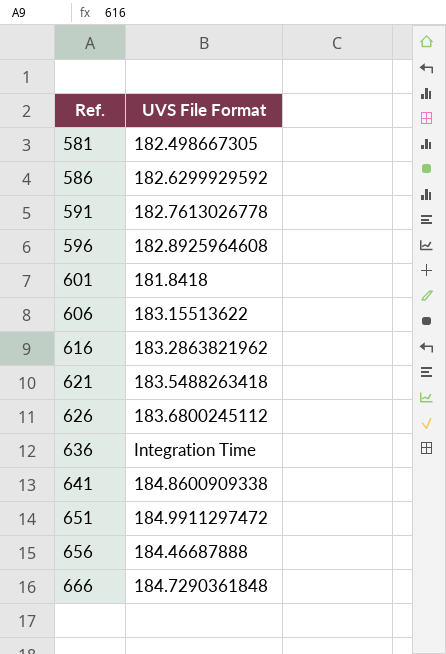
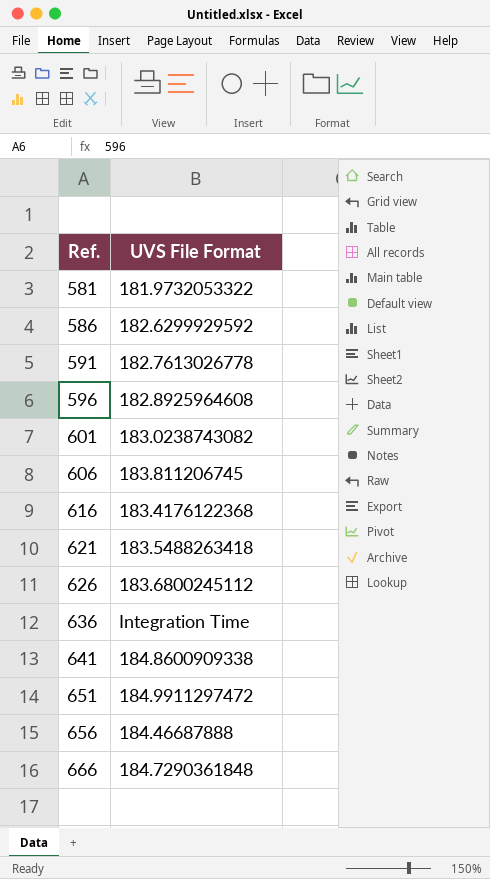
581 | UVS File Format: 182.498667305 -> 181.9732053322
601 | UVS File Format: 181.8418 -> 183.0238743082
606 | UVS File Format: 183.15513622 -> 183.811206745
616 | UVS File Format: 183.2863821962 -> 183.4176122368

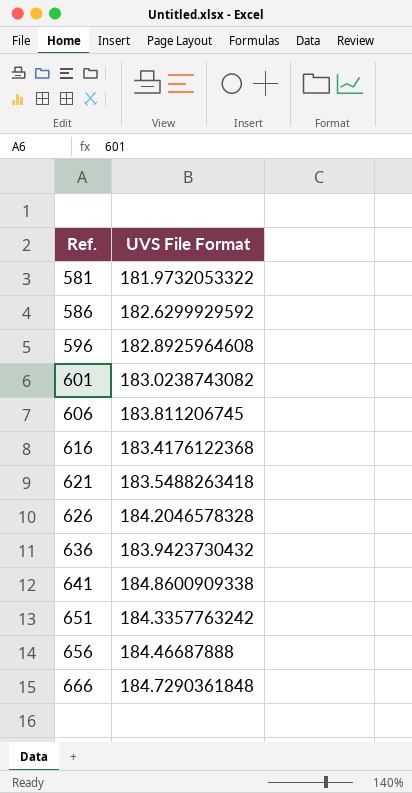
row 591: 182.7613026778 -> none
626 | UVS File Format: 183.6800245112 -> 184.2046578328
636 | UVS File Format: Integration Time -> 183.9423730432
651 | UVS File Format: 184.9911297472 -> 184.3357763242

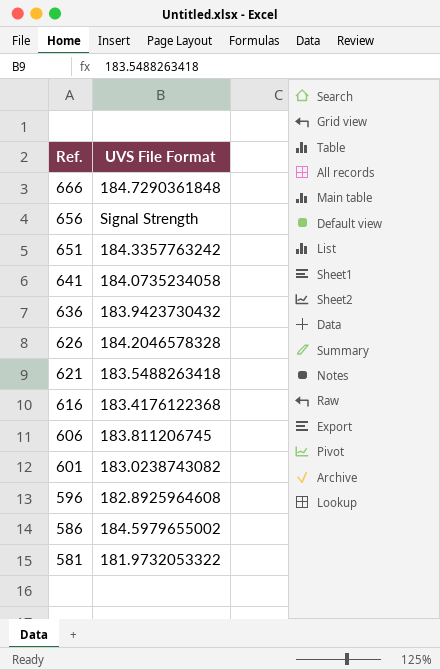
row order: Ref. ascending -> Ref. descending
656 | UVS File Format: 184.46687888 -> Signal Strength
641 | UVS File Format: 184.8600909338 -> 184.0735234058
586 | UVS File Format: 182.6299929592 -> 184.5979655002

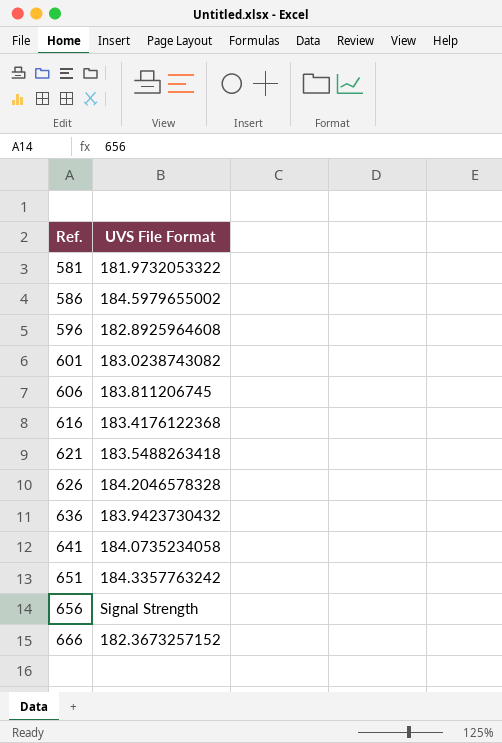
row order: Ref. descending -> Ref. ascending
666 | UVS File Format: 184.7290361848 -> 182.3673257152

